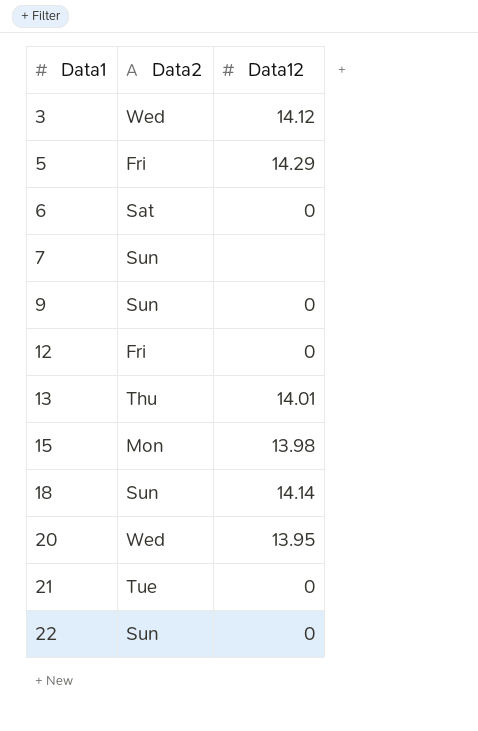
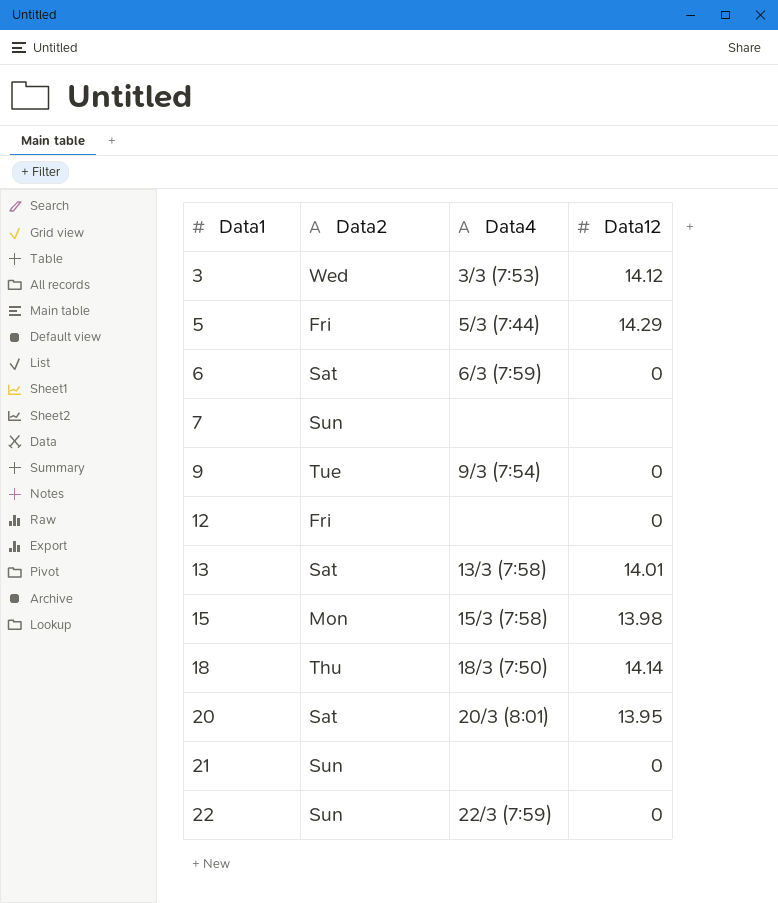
column Data4 | position: none -> 3
9 | Data2: Sun -> Tue
13 | Data2: Thu -> Sat
18 | Data2: Sun -> Thu
20 | Data2: Wed -> Sat
21 | Data2: Tue -> Sun

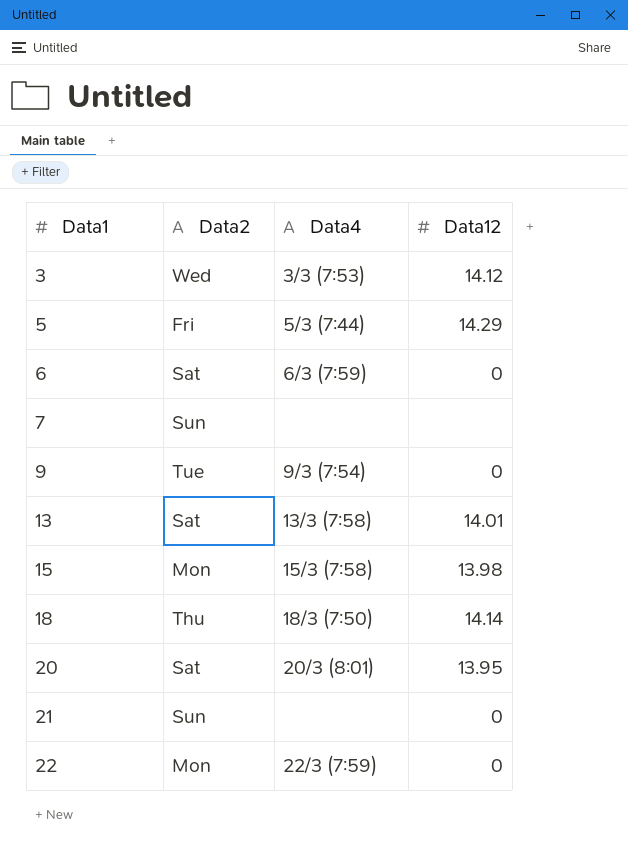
row 12: Fri | none | 0 -> none
22 | Data2: Sun -> Mon

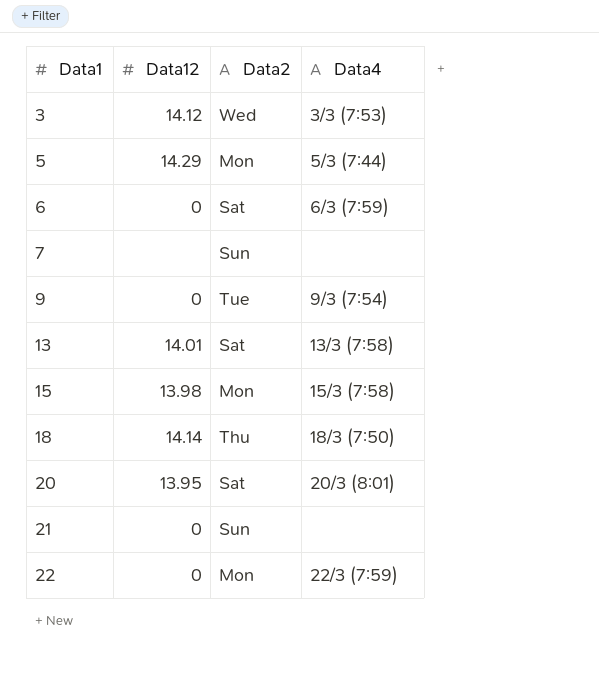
column Data12 | position: 4 -> 2
5 | Data2: Fri -> Mon

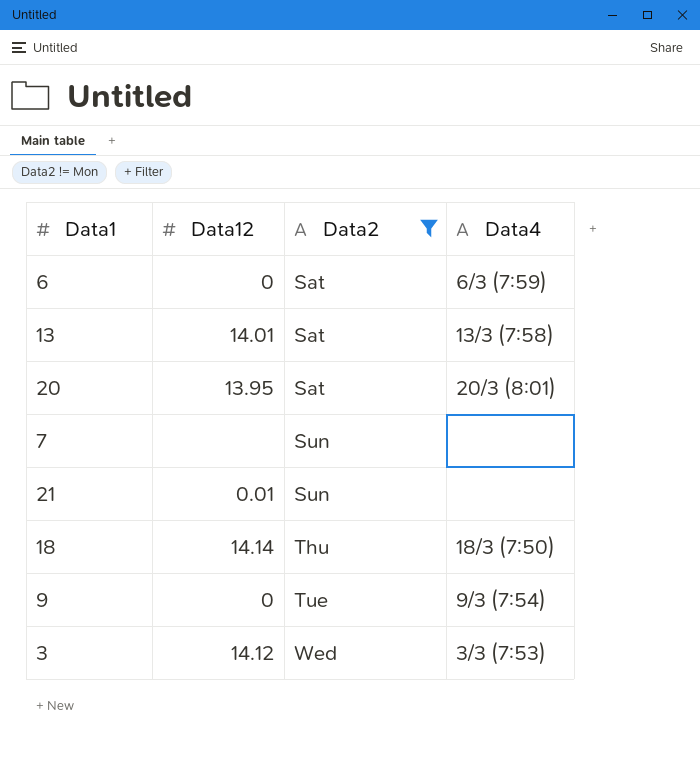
filter: none -> Data2 != Mon
row order: Data1 ascending -> Data2 ascending
21 | Data12: 0 -> 0.01

